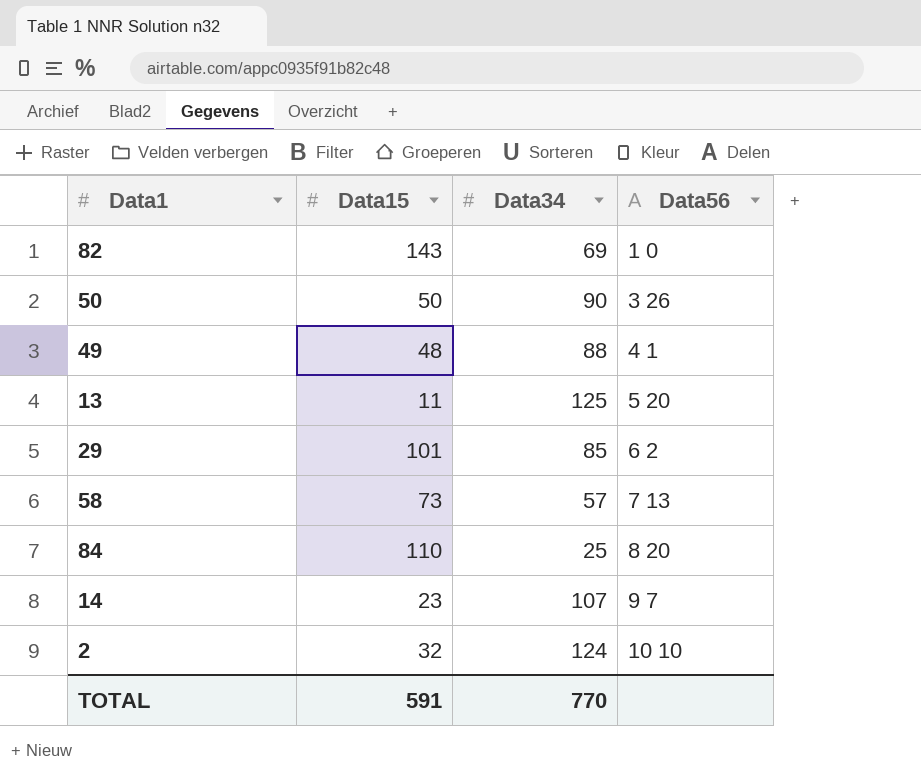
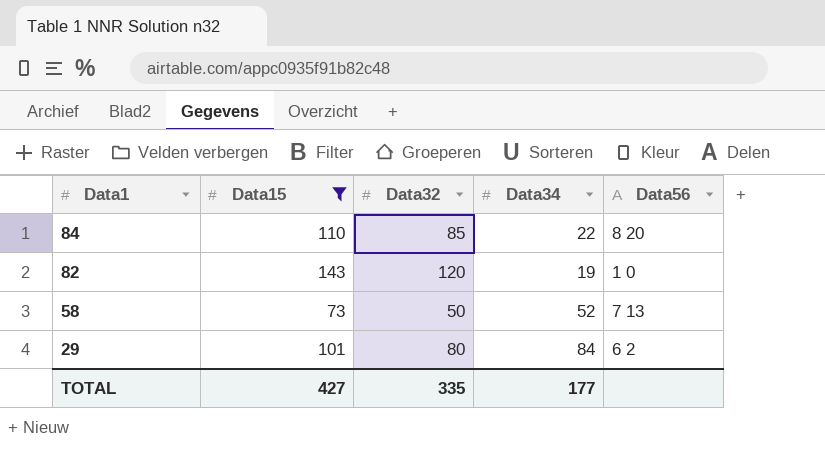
filter: none -> Data15 >= 73
row order: Data56 ascending -> Data1 descending
column Data32 | position: none -> 3
84 | Data34: 25 -> 22
82 | Data34: 69 -> 19
58 | Data34: 57 -> 52
29 | Data34: 85 -> 84
TOTAL | Data15: 591 -> 427
TOTAL | Data34: 770 -> 177

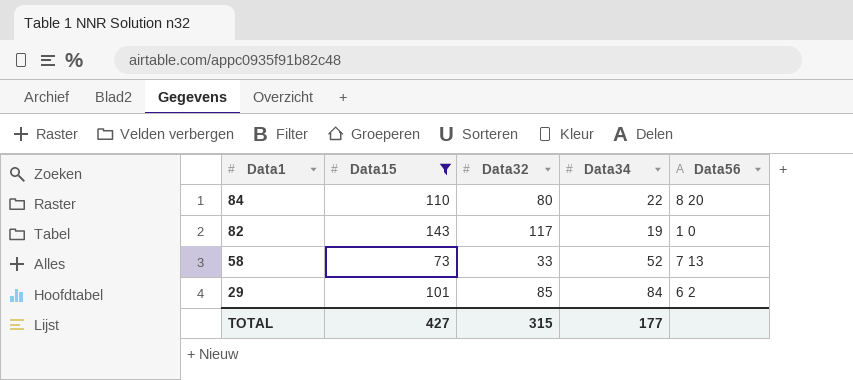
84 | Data32: 85 -> 80
82 | Data32: 120 -> 117
58 | Data32: 50 -> 33
29 | Data32: 80 -> 85
TOTAL | Data32: 335 -> 315

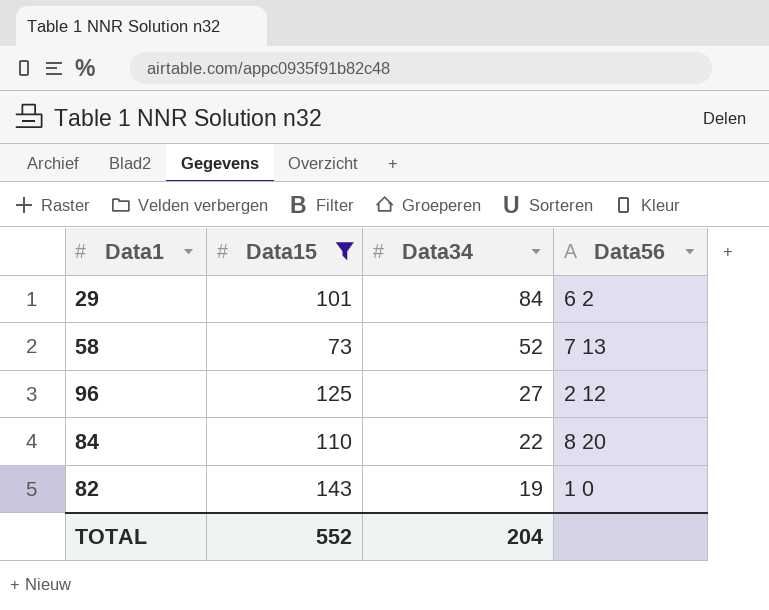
row order: Data1 descending -> Data34 descending
column Data32 | position: 3 -> none
row 96: none -> 125 | 27 | 2 12
TOTAL | Data15: 427 -> 552
TOTAL | Data34: 177 -> 204

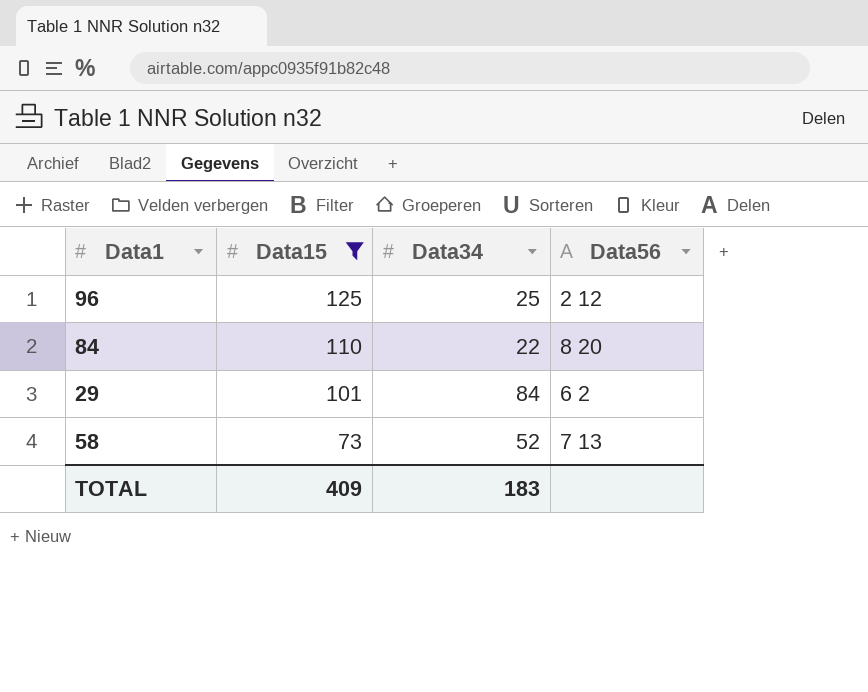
row order: Data34 descending -> Data15 descending
row 82: 143 | 19 | 1 0 -> none
96 | Data34: 27 -> 25
TOTAL | Data15: 552 -> 409
TOTAL | Data34: 204 -> 183

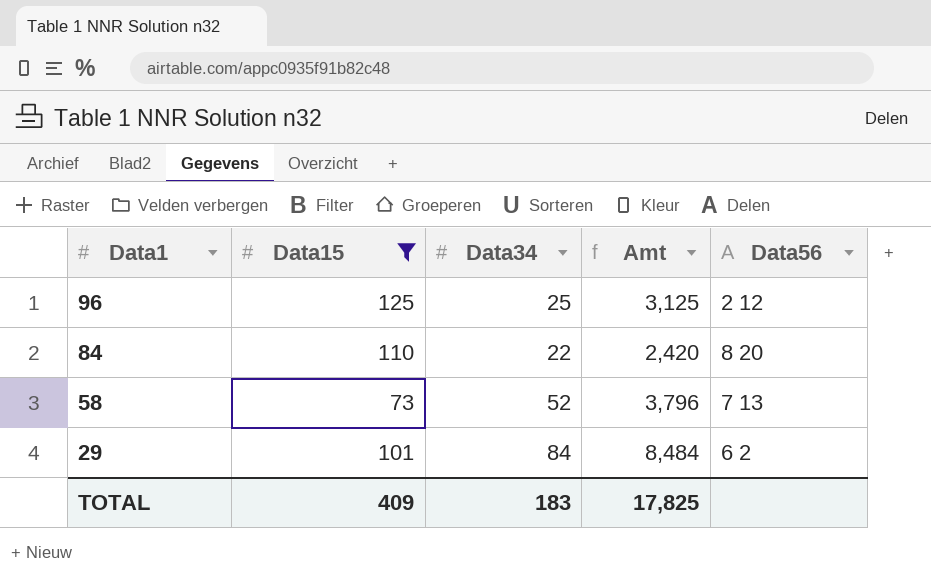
row order: Data15 descending -> Data1 descending
column Amt | formula: none -> [Data15] * [Data34]

